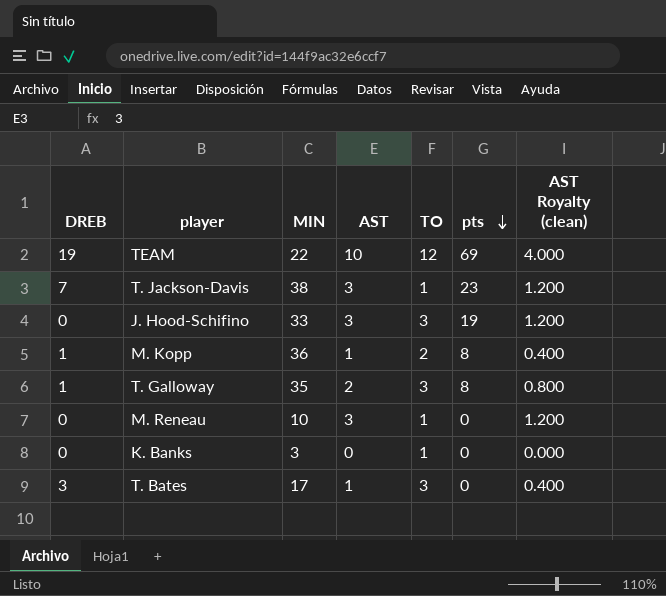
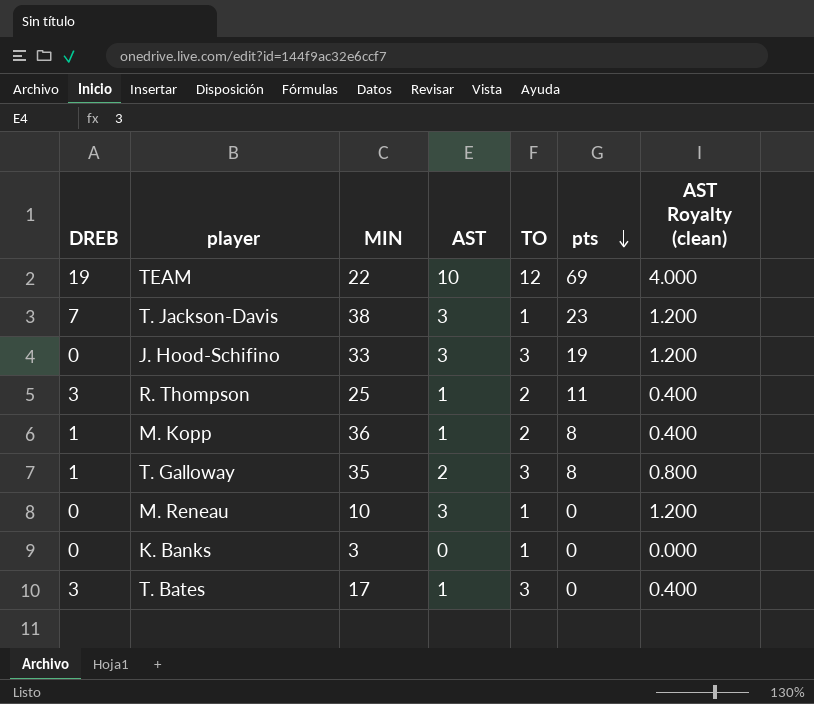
row R. Thompson: none -> 3 | 25 | 1 | 2 | 11 | 0.400

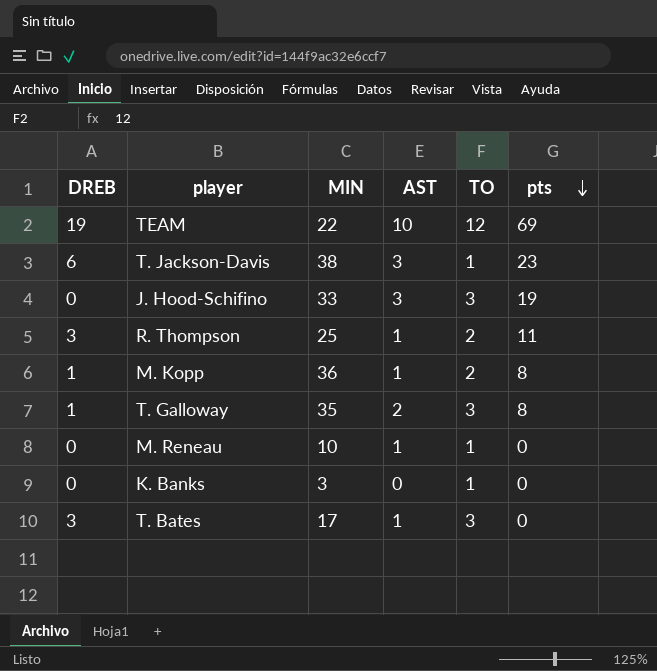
column AST Royalty (clean) | formula: [AST] * 0.4 -> none
T. Jackson-Davis | DREB: 7 -> 6
M. Reneau | AST: 3 -> 1

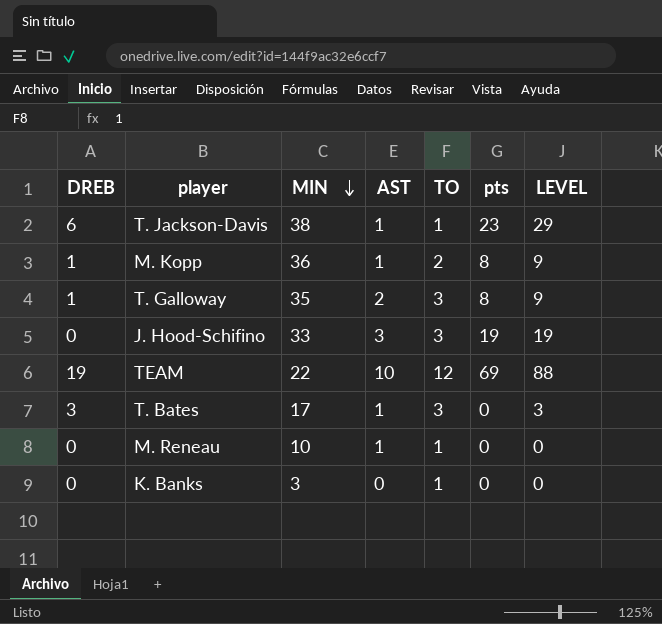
row order: pts descending -> MIN descending
column LEVEL | formula: none -> [DREB] + [pts]
row R. Thompson: 3 | 25 | 1 | 2 | 11 -> none
T. Jackson-Davis | AST: 3 -> 1

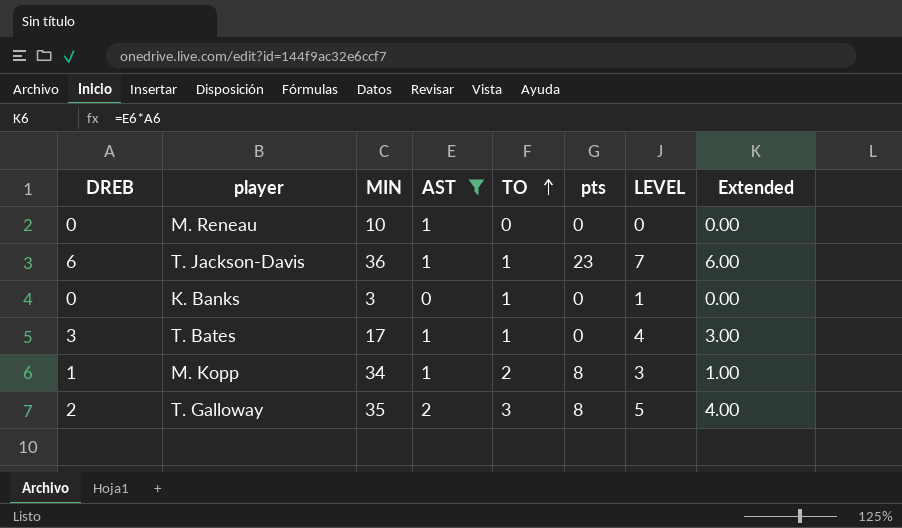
filter: none -> AST <= 2
row order: MIN descending -> TO ascending
column LEVEL | formula: [DREB] + [pts] -> [DREB] + [TO]
column Extended | formula: none -> [DREB] * [AST]
M. Reneau | TO: 1 -> 0
T. Jackson-Davis | MIN: 38 -> 36
T. Bates | TO: 3 -> 1
M. Kopp | MIN: 36 -> 34
T. Galloway | DREB: 1 -> 2

